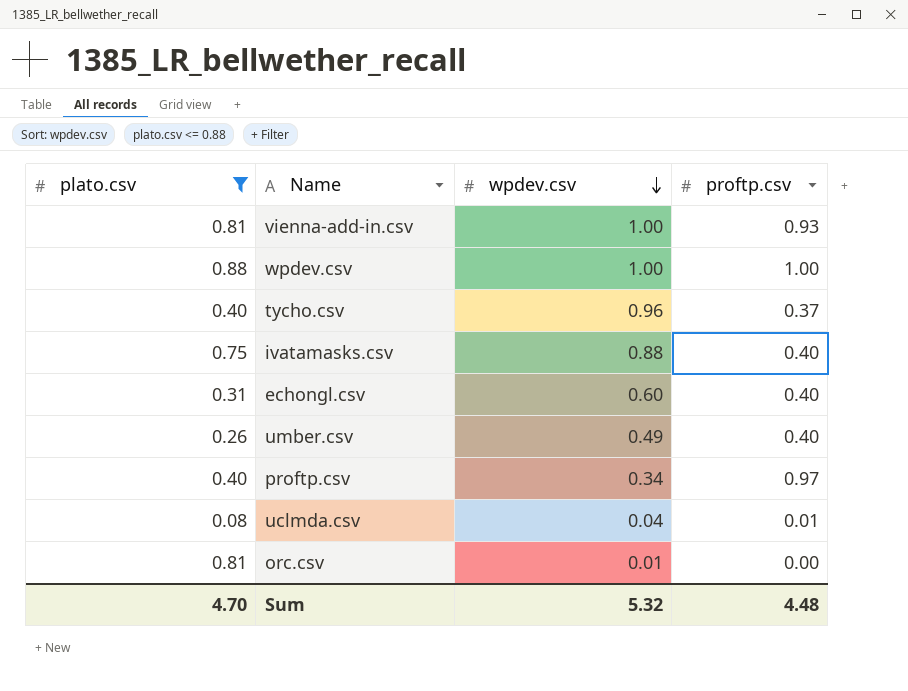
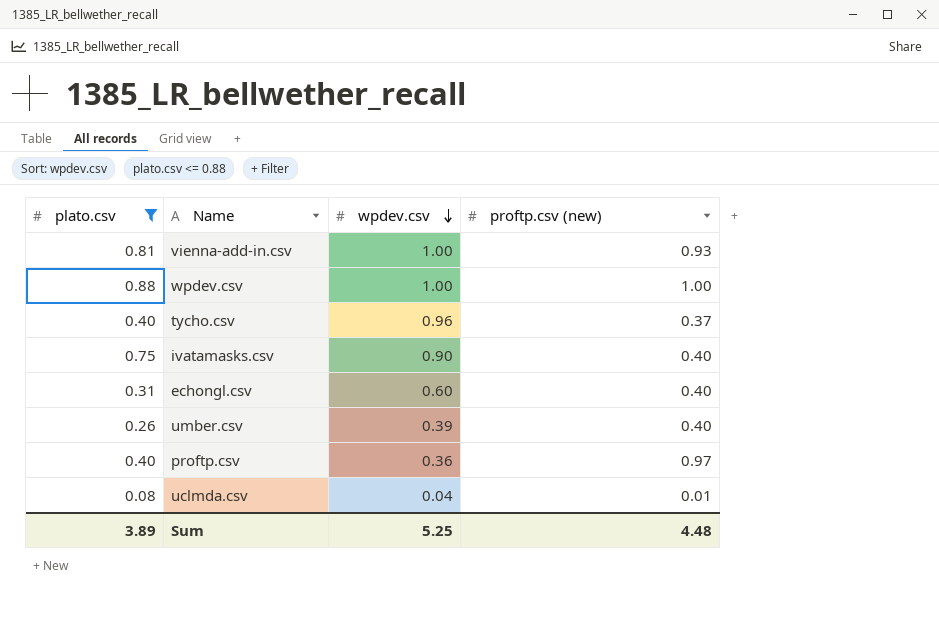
column name: proftp.csv -> proftp.csv (new)
row orc.csv: 0.81 | 0.01 | 0.00 -> none
ivatamasks.csv | wpdev.csv: 0.88 -> 0.90
umber.csv | wpdev.csv: 0.49 -> 0.39
proftp.csv | wpdev.csv: 0.34 -> 0.36
Sum | plato.csv: 4.70 -> 3.89
Sum | wpdev.csv: 5.32 -> 5.25

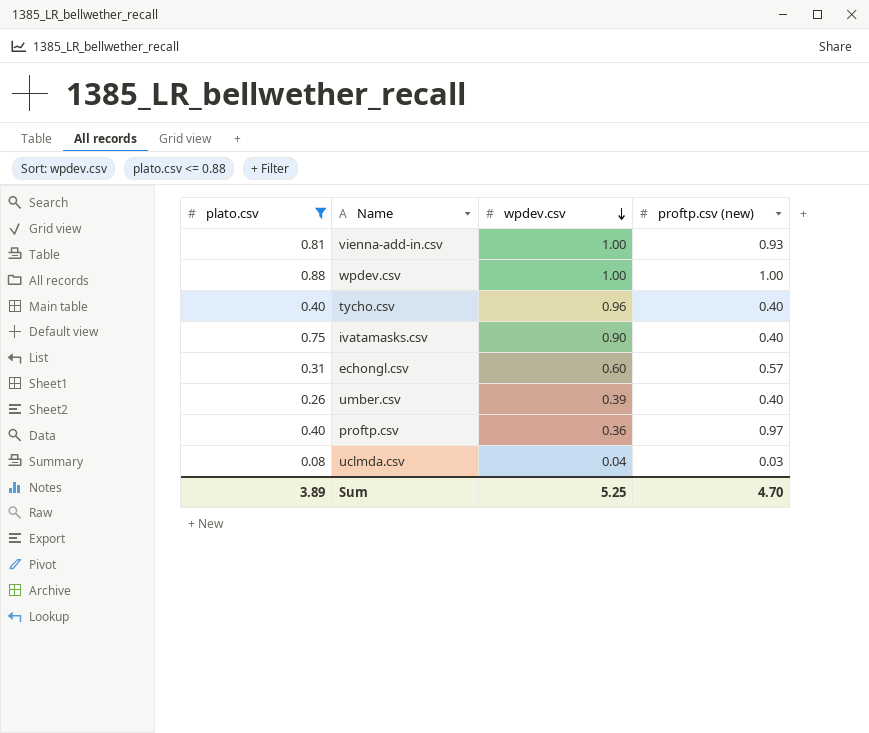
tycho.csv | proftp.csv (new): 0.37 -> 0.40
echongl.csv | proftp.csv (new): 0.40 -> 0.57
uclmda.csv | proftp.csv (new): 0.01 -> 0.03
Sum | proftp.csv (new): 4.48 -> 4.70

